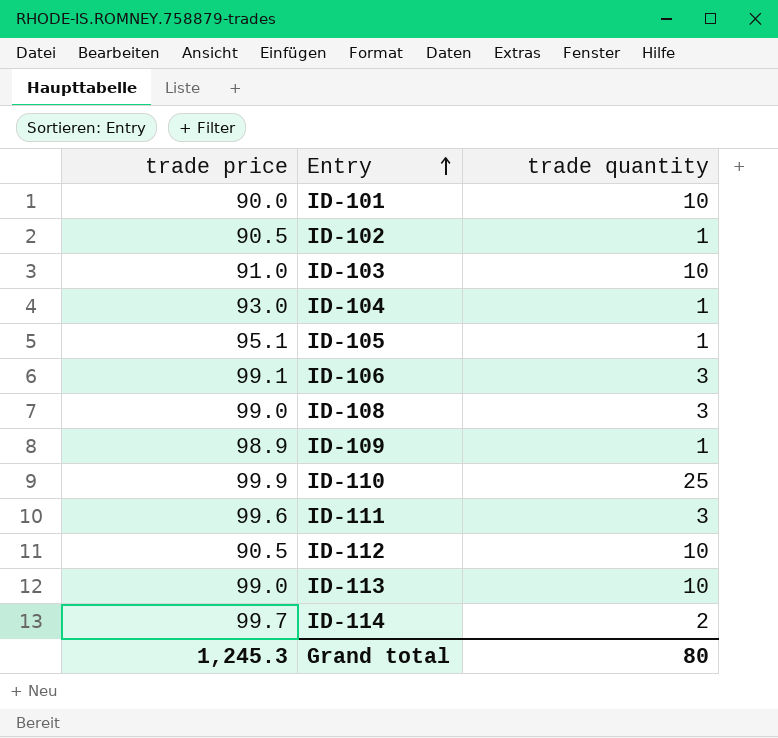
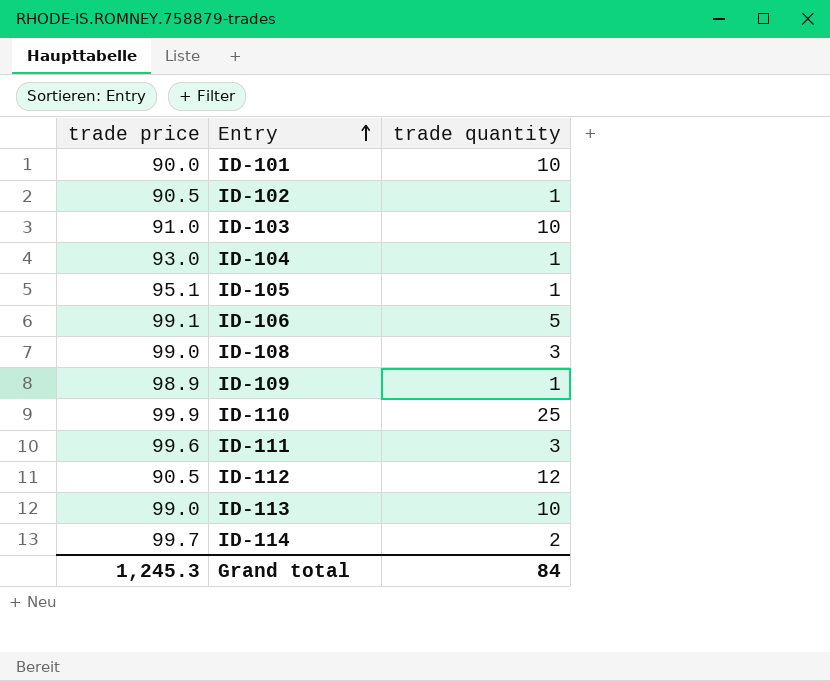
ID-106 | trade quantity: 3 -> 5
ID-112 | trade quantity: 10 -> 12
Grand total | trade quantity: 80 -> 84

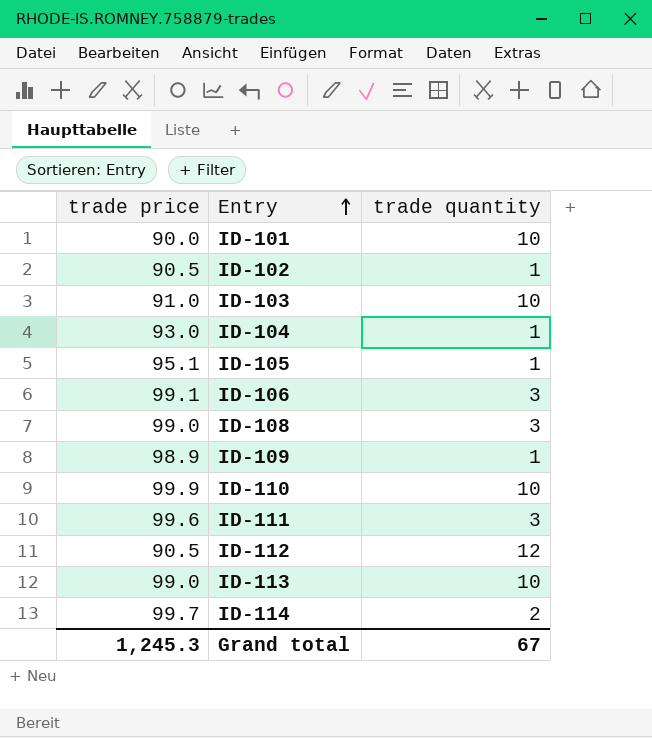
ID-106 | trade quantity: 5 -> 3
ID-110 | trade quantity: 25 -> 10
Grand total | trade quantity: 84 -> 67

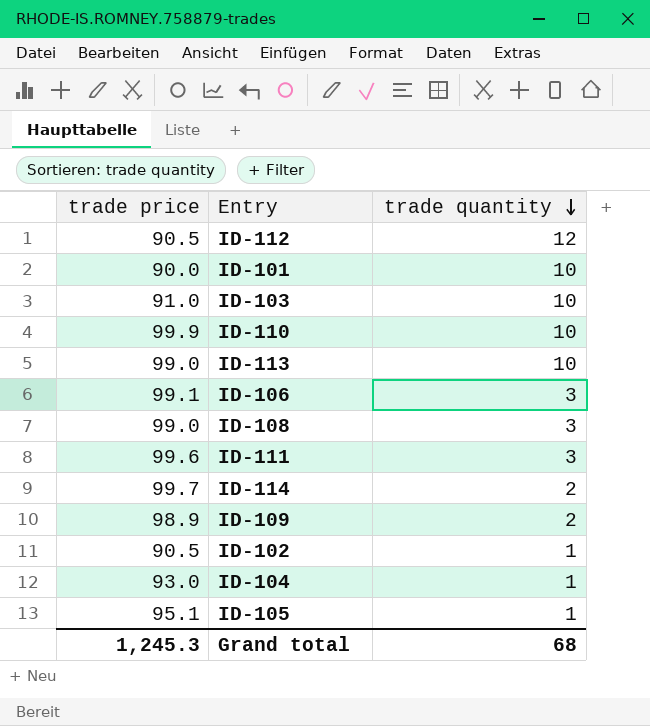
row order: Entry ascending -> trade quantity descending
ID-109 | trade quantity: 1 -> 2
Grand total | trade quantity: 67 -> 68

